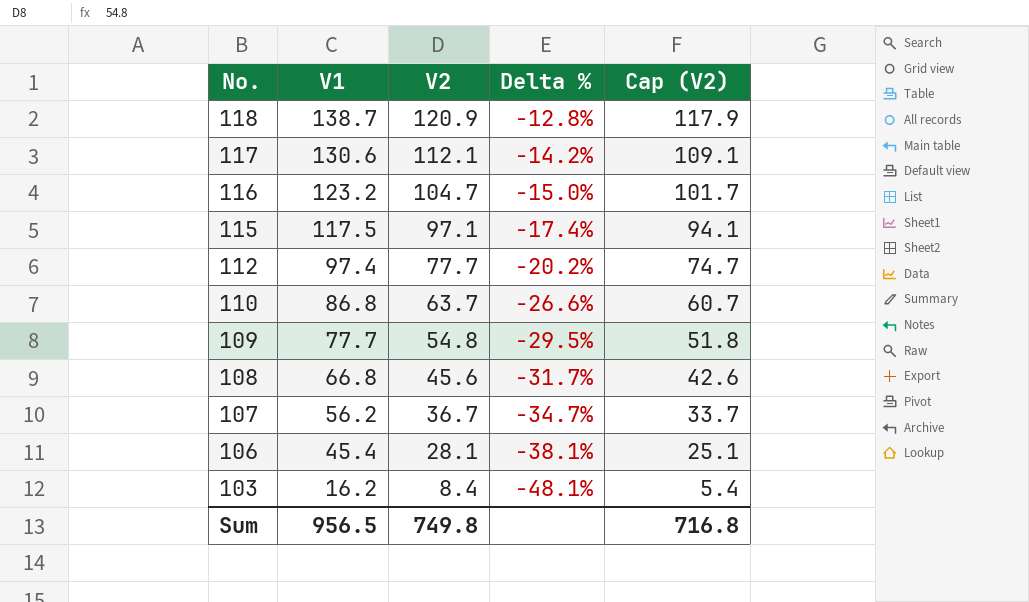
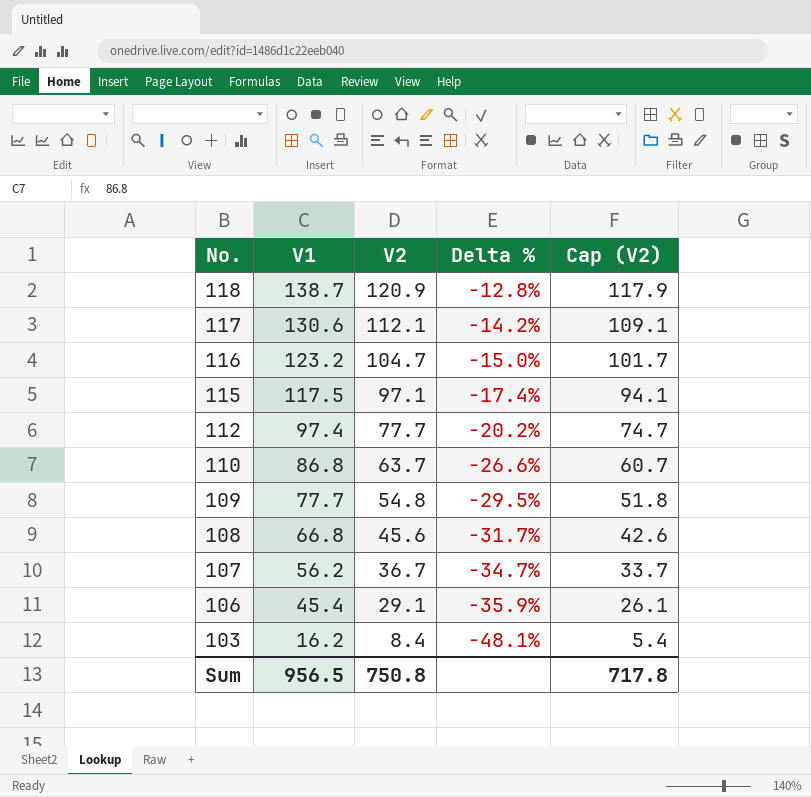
106 | V2: 28.1 -> 29.1
106 | Delta %: -38.1% -> -35.9%
106 | Cap (V2): 25.1 -> 26.1
Sum | V2: 749.8 -> 750.8
Sum | Cap (V2): 716.8 -> 717.8

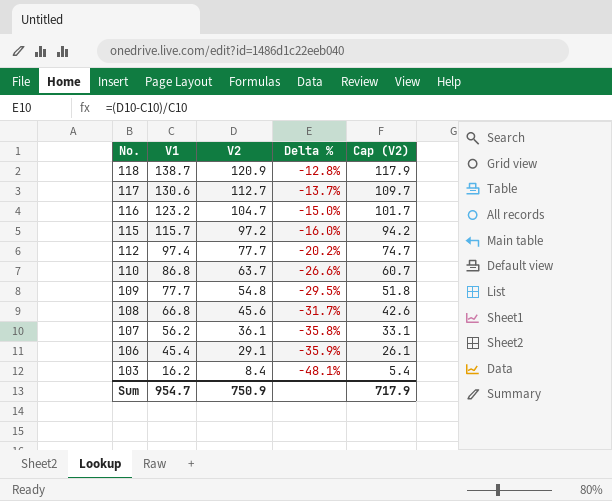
117 | V2: 112.1 -> 112.7
117 | Delta %: -14.2% -> -13.7%
117 | Cap (V2): 109.1 -> 109.7
115 | V1: 117.5 -> 115.7
115 | V2: 97.1 -> 97.2
115 | Delta %: -17.4% -> -16.0%
115 | Cap (V2): 94.1 -> 94.2
107 | V2: 36.7 -> 36.1
107 | Delta %: -34.7% -> -35.8%
107 | Cap (V2): 33.7 -> 33.1
Sum | V1: 956.5 -> 954.7
Sum | V2: 750.8 -> 750.9
Sum | Cap (V2): 717.8 -> 717.9

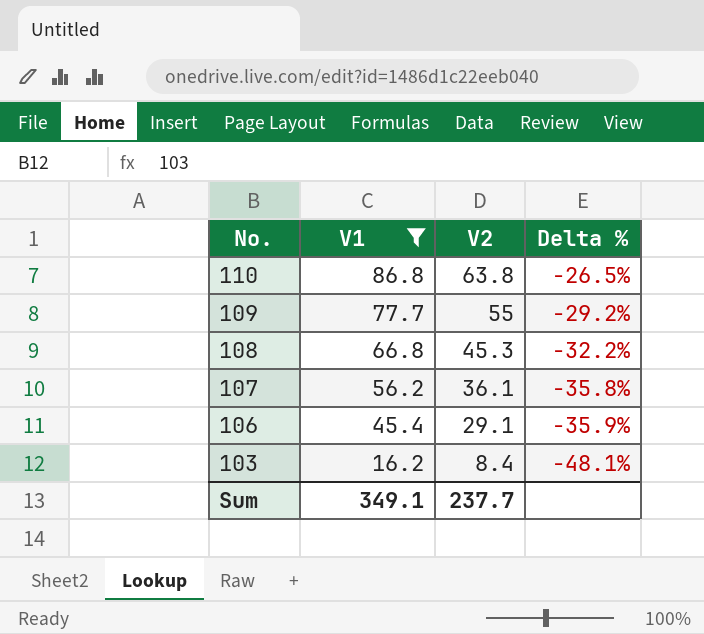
filter: none -> V1 <= 86.8
column Cap (V2) | formula: [V2] - 3 -> none
110 | V2: 63.7 -> 63.8
110 | Delta %: -26.6% -> -26.5%
109 | V2: 54.8 -> 55
109 | Delta %: -29.5% -> -29.2%
108 | V2: 45.6 -> 45.3
108 | Delta %: -31.7% -> -32.2%
Sum | V1: 954.7 -> 349.1
Sum | V2: 750.9 -> 237.7

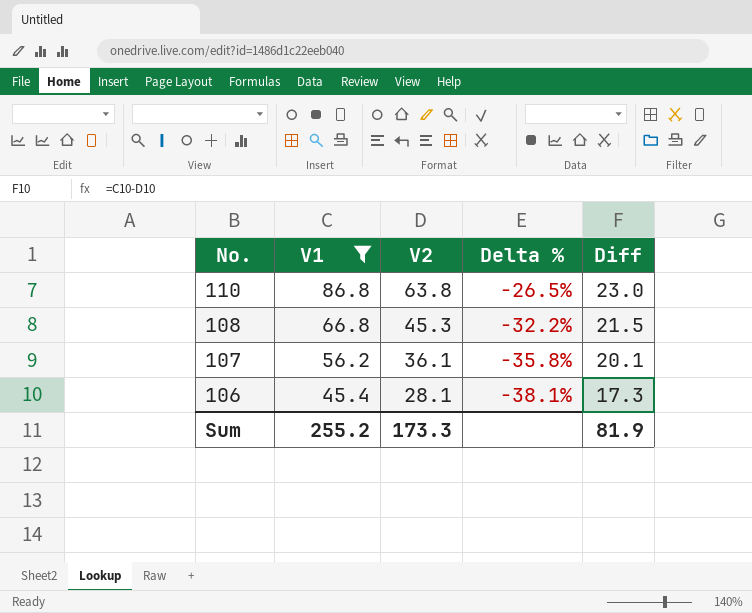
column Diff | formula: none -> [V1] - [V2]
row 109: 77.7 | 55 | -29.2% -> none
row 103: 16.2 | 8.4 | -48.1% -> none
106 | V2: 29.1 -> 28.1
106 | Delta %: -35.9% -> -38.1%
Sum | V1: 349.1 -> 255.2
Sum | V2: 237.7 -> 173.3

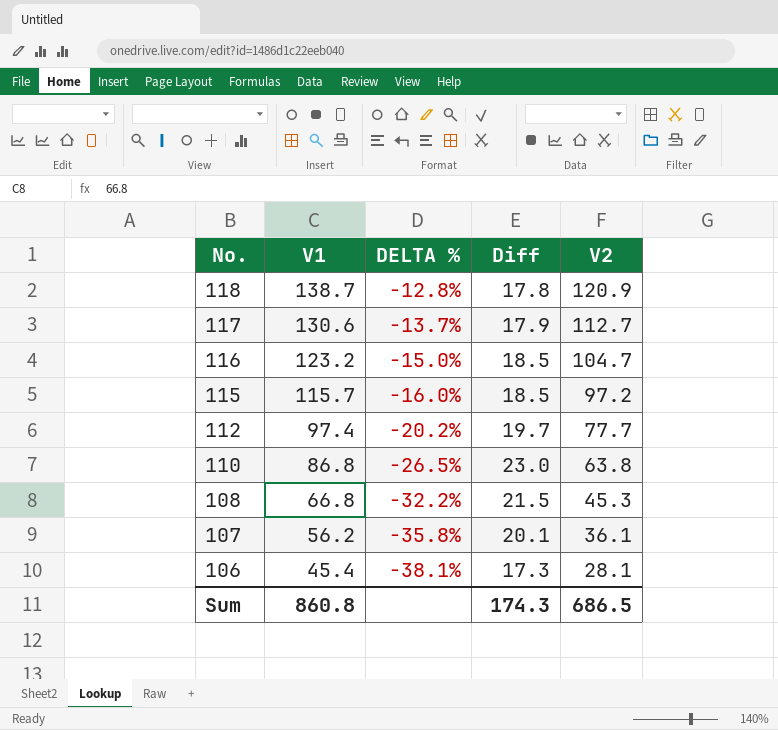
filter: V1 <= 86.8 -> none
column name: Delta % -> DELTA %
column V2 | position: 3 -> 5
Sum | V1: 255.2 -> 860.8
Sum | Diff: 81.9 -> 174.3
Sum | V2: 173.3 -> 686.5

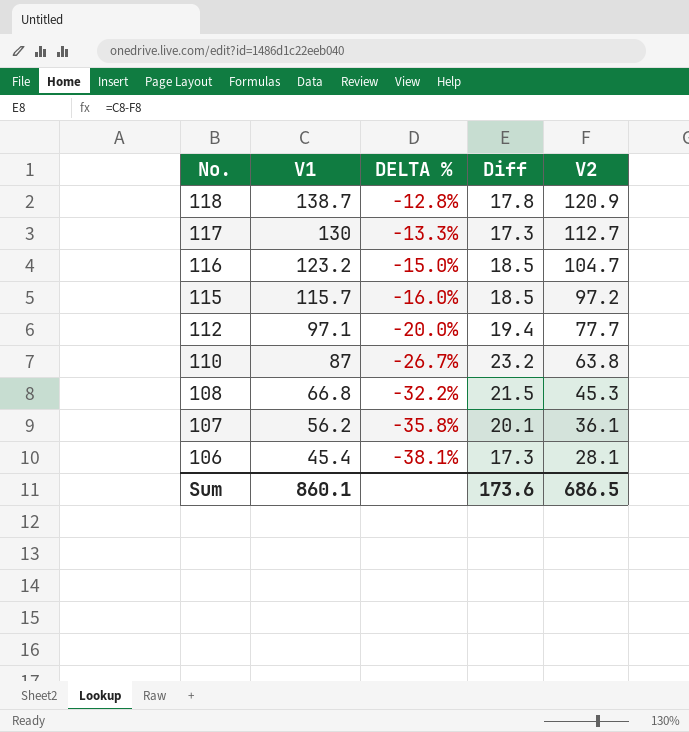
117 | V1: 130.6 -> 130
117 | DELTA %: -13.7% -> -13.3%
117 | Diff: 17.9 -> 17.3
112 | V1: 97.4 -> 97.1
112 | DELTA %: -20.2% -> -20.0%
112 | Diff: 19.7 -> 19.4
110 | V1: 86.8 -> 87
110 | DELTA %: -26.5% -> -26.7%
110 | Diff: 23.0 -> 23.2
Sum | V1: 860.8 -> 860.1
Sum | Diff: 174.3 -> 173.6

